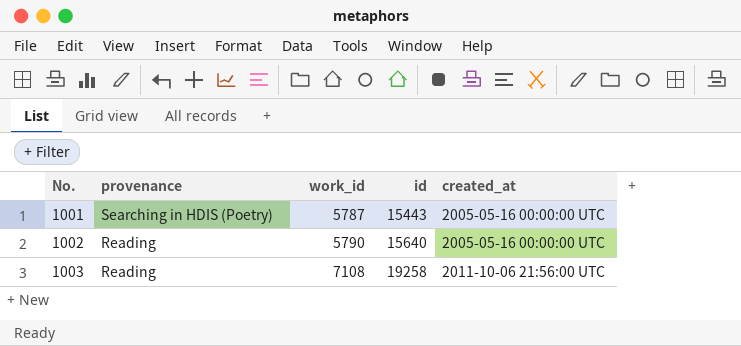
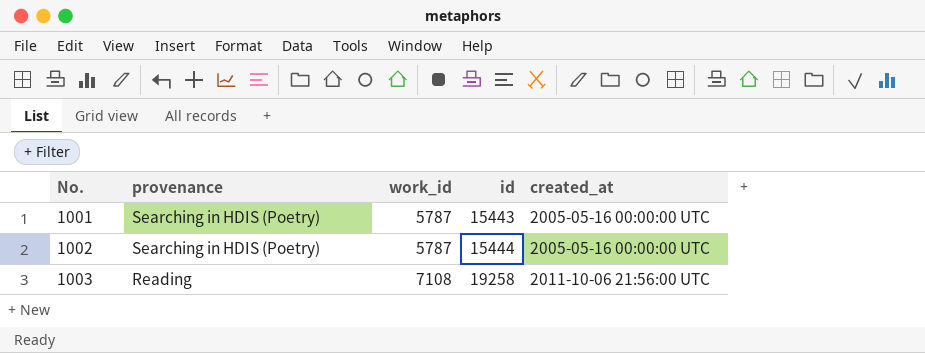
1002 | provenance: Reading -> Searching in HDIS (Poetry)
1002 | work_id: 5790 -> 5787
1002 | id: 15640 -> 15444

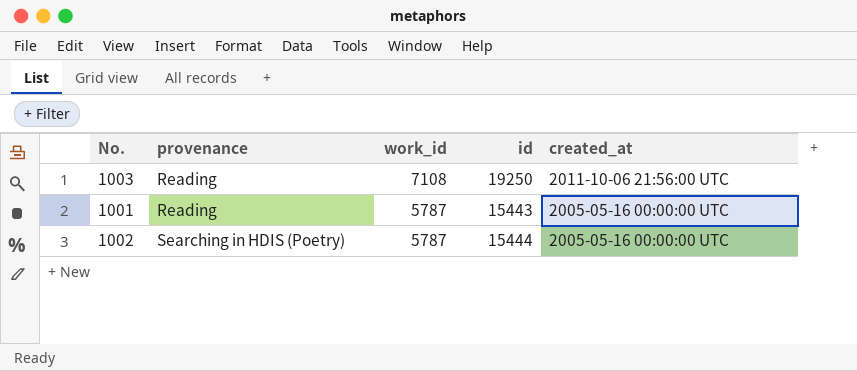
row order: No. ascending -> provenance ascending
1003 | id: 19258 -> 19250
1001 | provenance: Searching in HDIS (Poetry) -> Reading

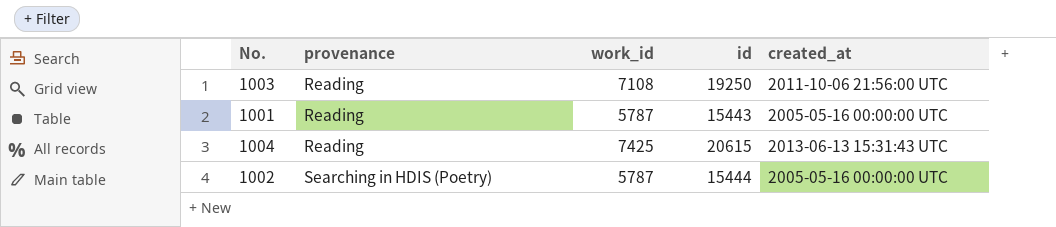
row 1004: none -> Reading | 7425 | 20615 | 2013-06-13 15:31:43 UTC

